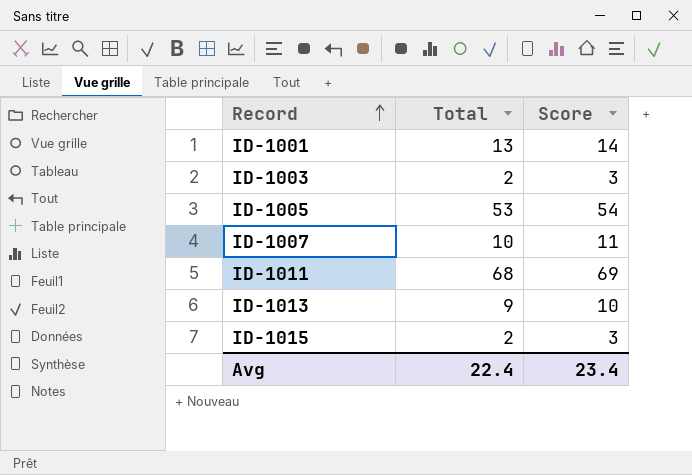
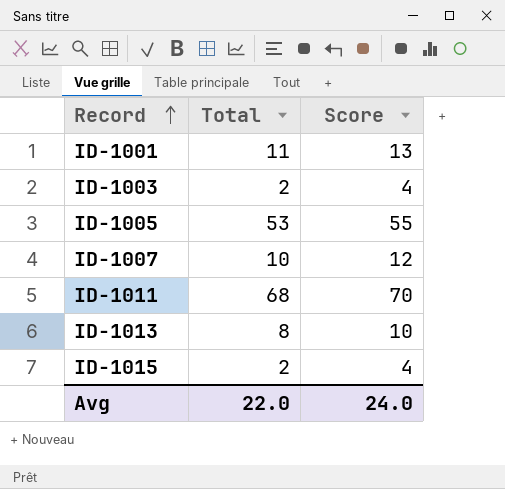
column Score | formula: [Total] + 1 -> [Total] + 2
ID-1001 | Total: 13 -> 11
ID-1013 | Total: 9 -> 8
Avg | Total: 22.4 -> 22.0
Avg | Score: 23.4 -> 24.0

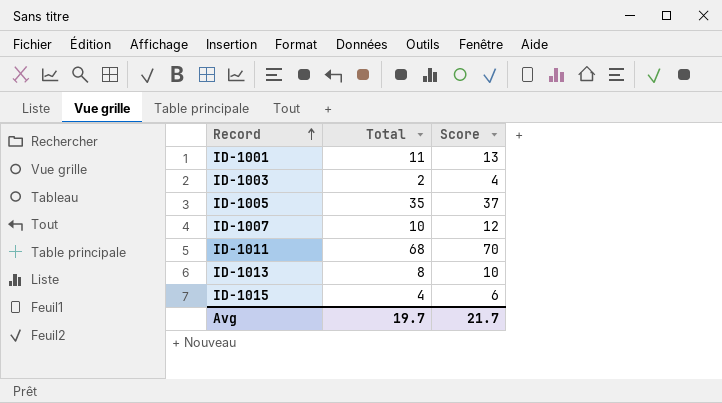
ID-1005 | Total: 53 -> 35
ID-1005 | Score: 55 -> 37
ID-1015 | Total: 2 -> 4
ID-1015 | Score: 4 -> 6
Avg | Total: 22.0 -> 19.7
Avg | Score: 24.0 -> 21.7

